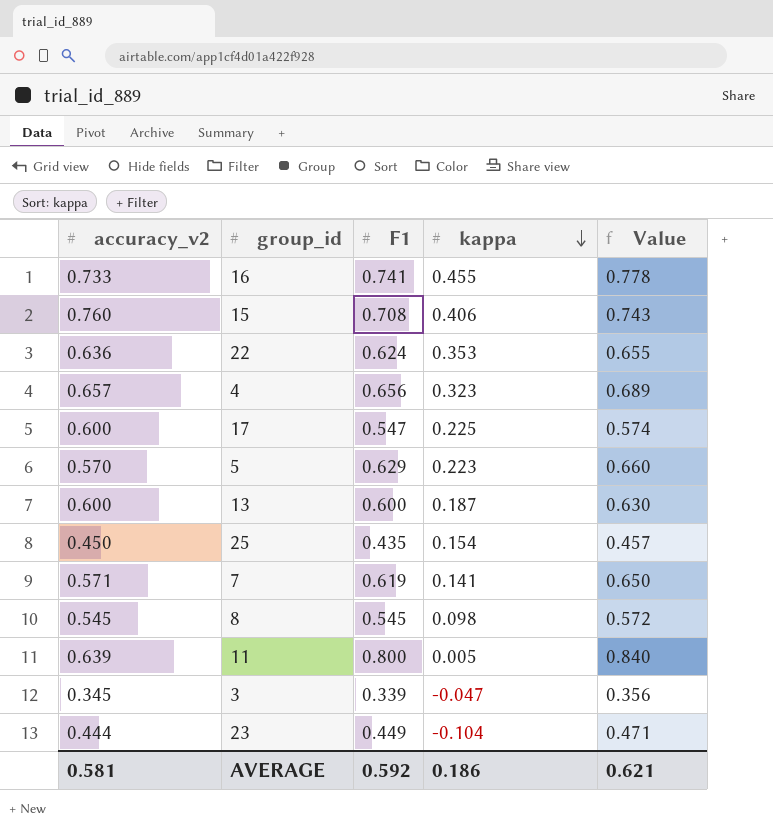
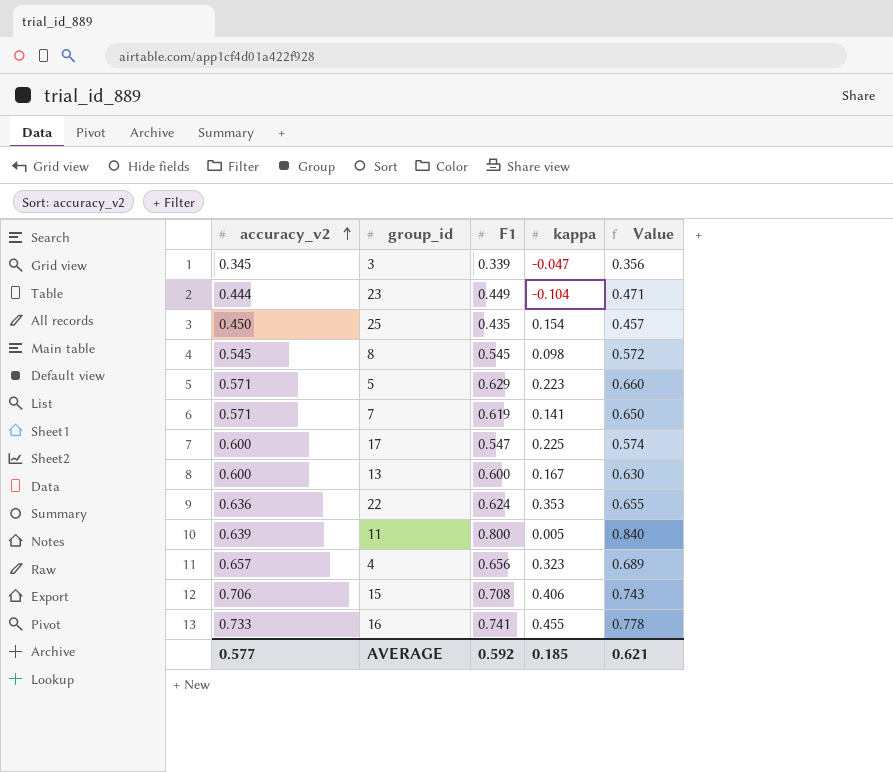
row order: kappa descending -> accuracy_v2 ascending
5 | accuracy_v2: 0.570 -> 0.571
13 | kappa: 0.187 -> 0.167
15 | accuracy_v2: 0.760 -> 0.706
AVERAGE | accuracy_v2: 0.581 -> 0.577
AVERAGE | kappa: 0.186 -> 0.185

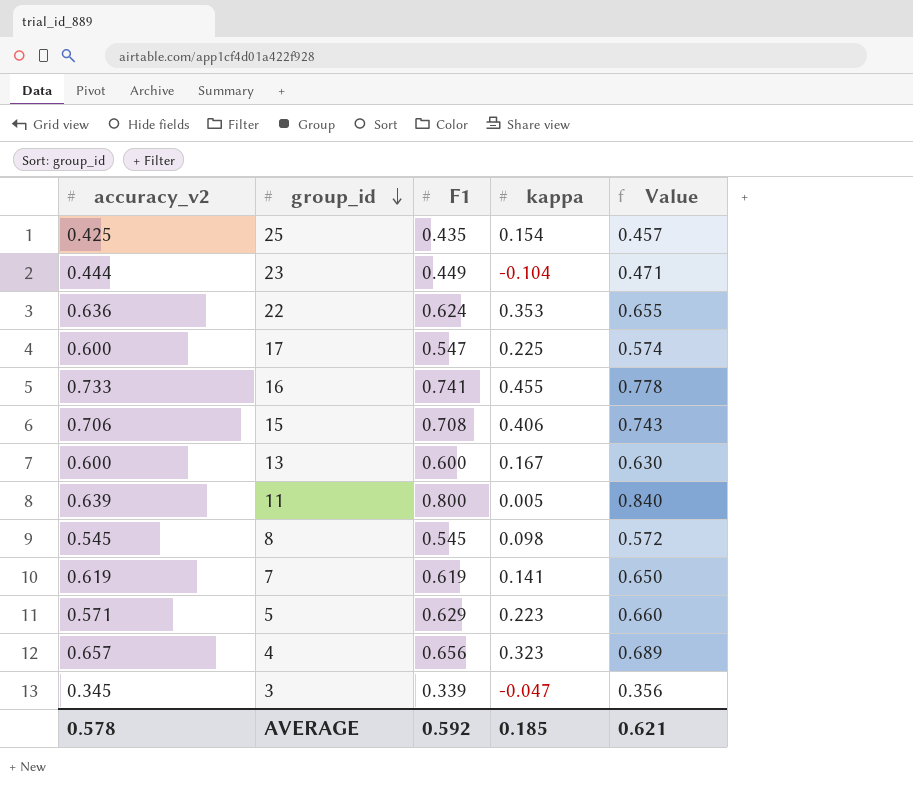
row order: accuracy_v2 ascending -> group_id descending
25 | accuracy_v2: 0.450 -> 0.425
7 | accuracy_v2: 0.571 -> 0.619
AVERAGE | accuracy_v2: 0.577 -> 0.578

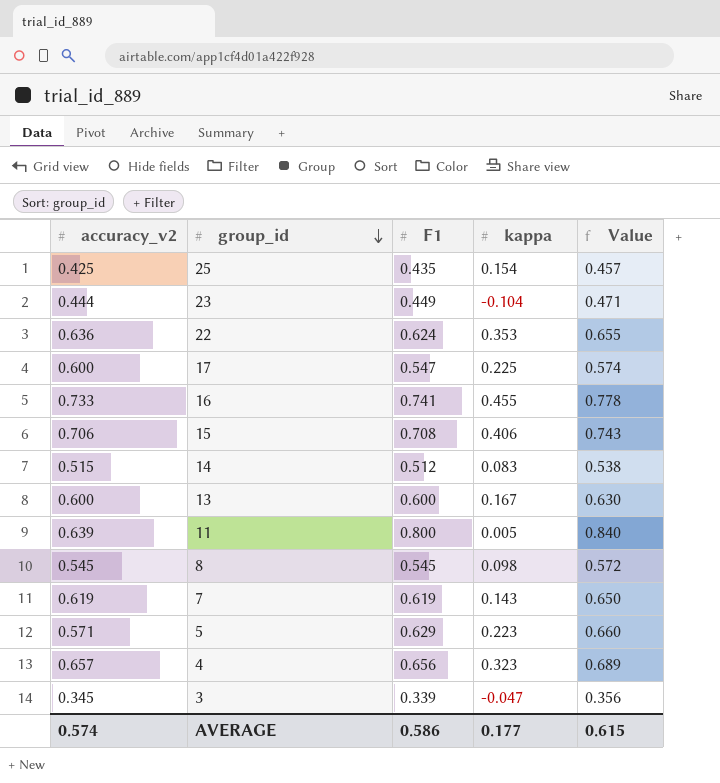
row 14: none -> 0.515 | 0.512 | 0.083 | 0.538
7 | kappa: 0.141 -> 0.143
AVERAGE | accuracy_v2: 0.578 -> 0.574
AVERAGE | F1: 0.592 -> 0.586
AVERAGE | kappa: 0.185 -> 0.177
AVERAGE | Value: 0.621 -> 0.615

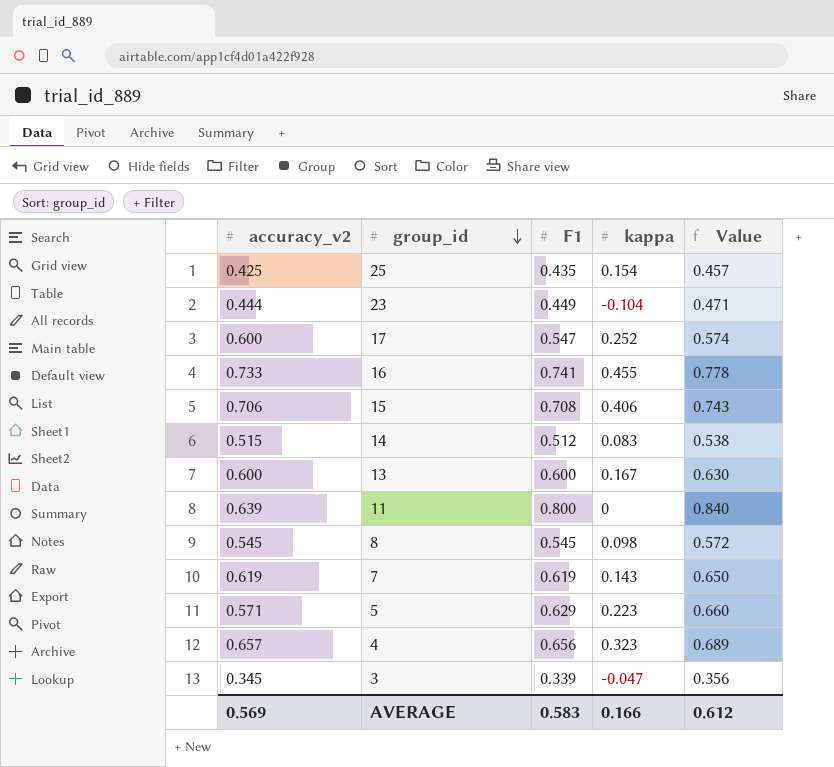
row 22: 0.636 | 0.624 | 0.353 | 0.655 -> none
17 | kappa: 0.225 -> 0.252
11 | kappa: 0.005 -> 0
AVERAGE | accuracy_v2: 0.574 -> 0.569
AVERAGE | F1: 0.586 -> 0.583
AVERAGE | kappa: 0.177 -> 0.166
AVERAGE | Value: 0.615 -> 0.612

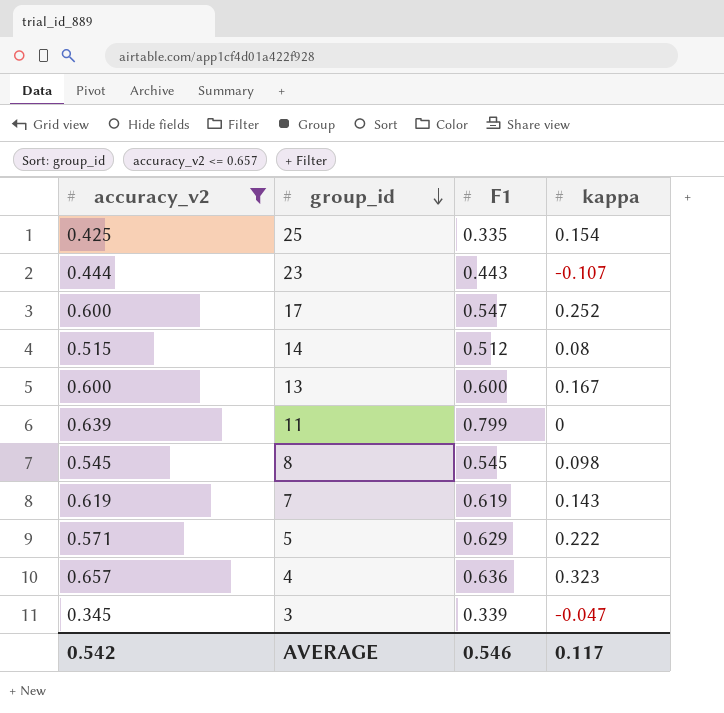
filter: none -> accuracy_v2 <= 0.657
column Value | formula: [F1] * 1.05 -> none
25 | F1: 0.435 -> 0.335
23 | F1: 0.449 -> 0.443
23 | kappa: -0.104 -> -0.107
14 | kappa: 0.083 -> 0.08
11 | F1: 0.800 -> 0.799
5 | kappa: 0.223 -> 0.222
4 | F1: 0.656 -> 0.636
AVERAGE | accuracy_v2: 0.569 -> 0.542
AVERAGE | F1: 0.583 -> 0.546
AVERAGE | kappa: 0.166 -> 0.117

